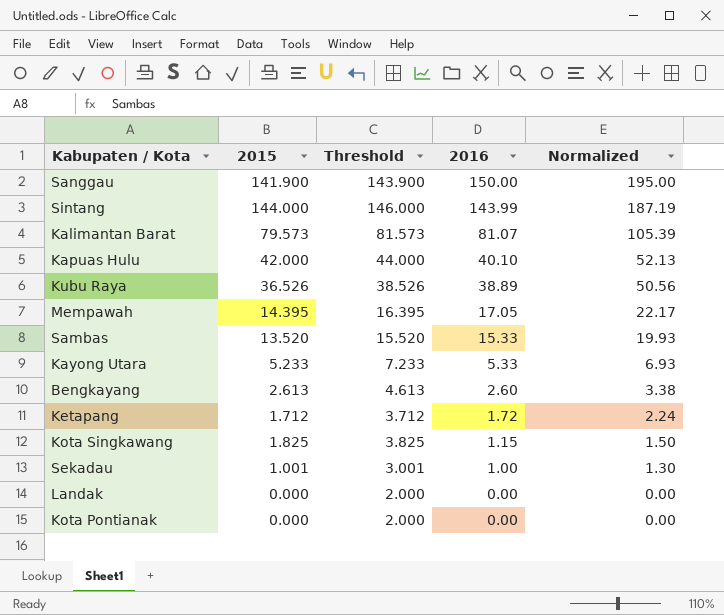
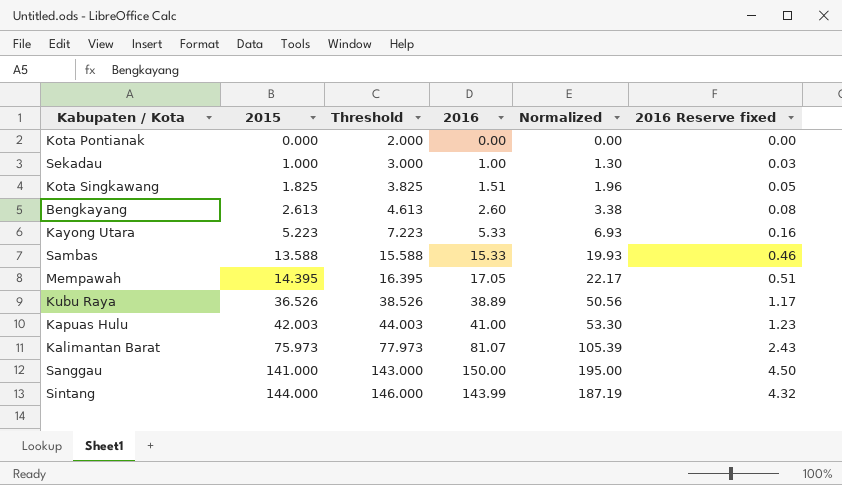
row order: 2016 descending -> 2015 ascending
column 2016 Reserve fixed | formula: none -> [2016] * 0.03
row Ketapang: 1.712 | 3.712 | 1.72 | 2.24 -> none
row Landak: 0.000 | 2.000 | 0.00 | 0.00 -> none
Sekadau | 2015: 1.001 -> 1.000
Sekadau | Threshold: 3.001 -> 3.000
Kota Singkawang | 2016: 1.15 -> 1.51
Kota Singkawang | Normalized: 1.50 -> 1.96
Kayong Utara | 2015: 5.233 -> 5.223
Kayong Utara | Threshold: 7.233 -> 7.223
Sambas | 2015: 13.520 -> 13.588
Sambas | Threshold: 15.520 -> 15.588
Kapuas Hulu | 2015: 42.000 -> 42.003
Kapuas Hulu | Threshold: 44.000 -> 44.003
Kapuas Hulu | 2016: 40.10 -> 41.00
Kapuas Hulu | Normalized: 52.13 -> 53.30
Kalimantan Barat | 2015: 79.573 -> 75.973
Kalimantan Barat | Threshold: 81.573 -> 77.973
Sanggau | 2015: 141.900 -> 141.000
Sanggau | Threshold: 143.900 -> 143.000

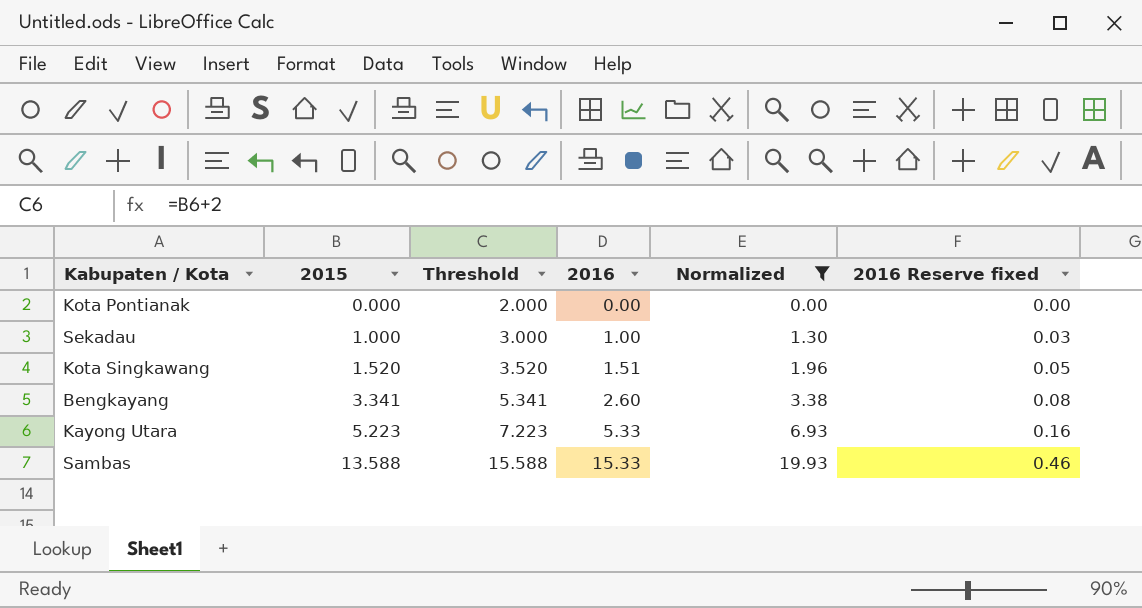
filter: none -> Normalized <= 19.93
Kota Singkawang | 2015: 1.825 -> 1.520
Kota Singkawang | Threshold: 3.825 -> 3.520
Bengkayang | 2015: 2.613 -> 3.341
Bengkayang | Threshold: 4.613 -> 5.341

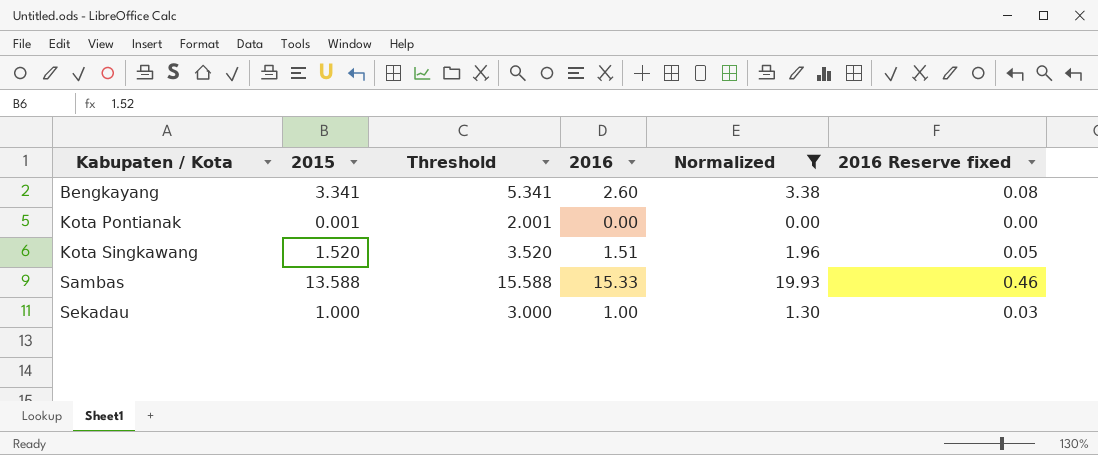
row order: 2015 ascending -> Kabupaten / Kota ascending
row Kayong Utara: 5.223 | 7.223 | 5.33 | 6.93 | 0.16 -> none
Kota Pontianak | 2015: 0.000 -> 0.001
Kota Pontianak | Threshold: 2.000 -> 2.001

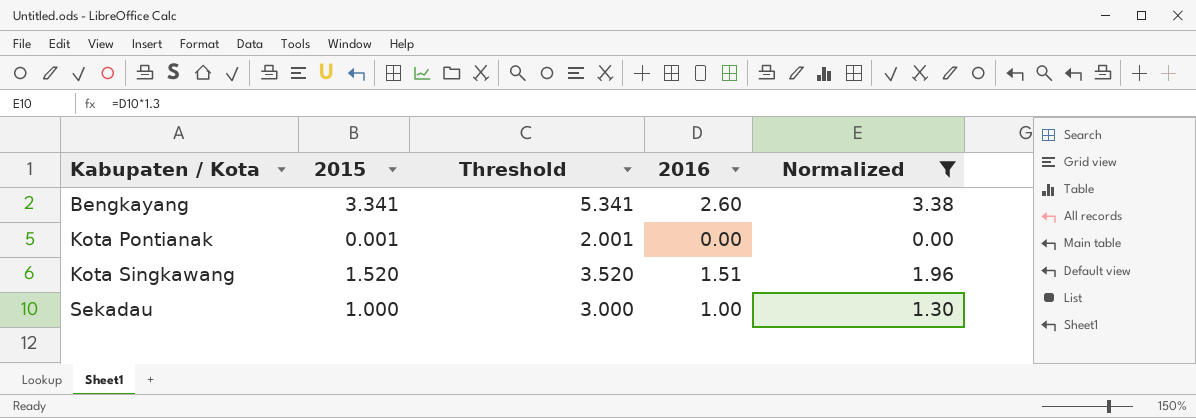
column 2016 Reserve fixed | formula: [2016] * 0.03 -> none
row Sambas: 13.588 | 15.588 | 15.33 | 19.93 | 0.46 -> none

